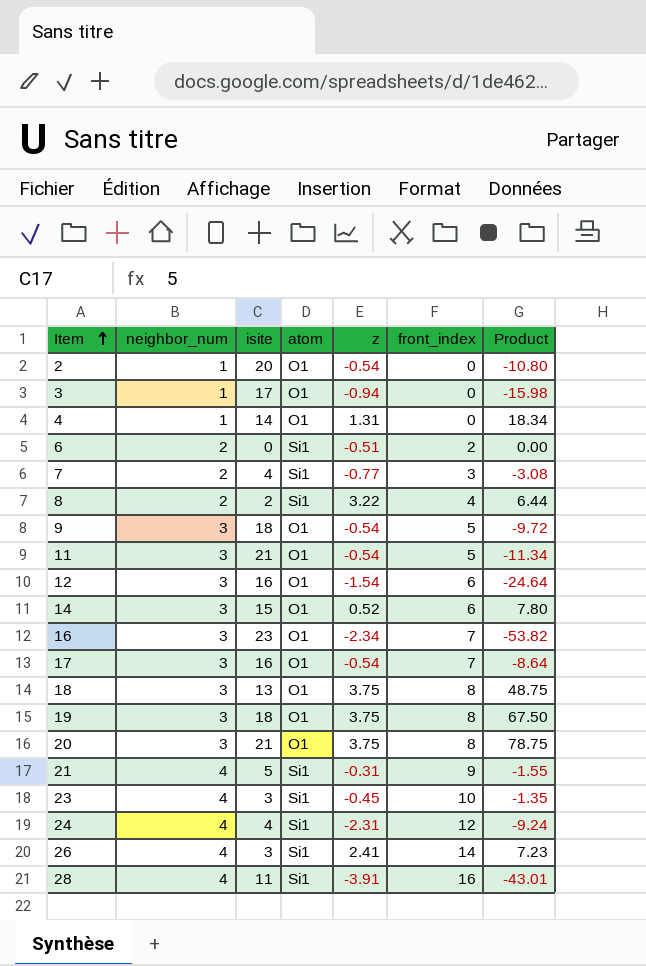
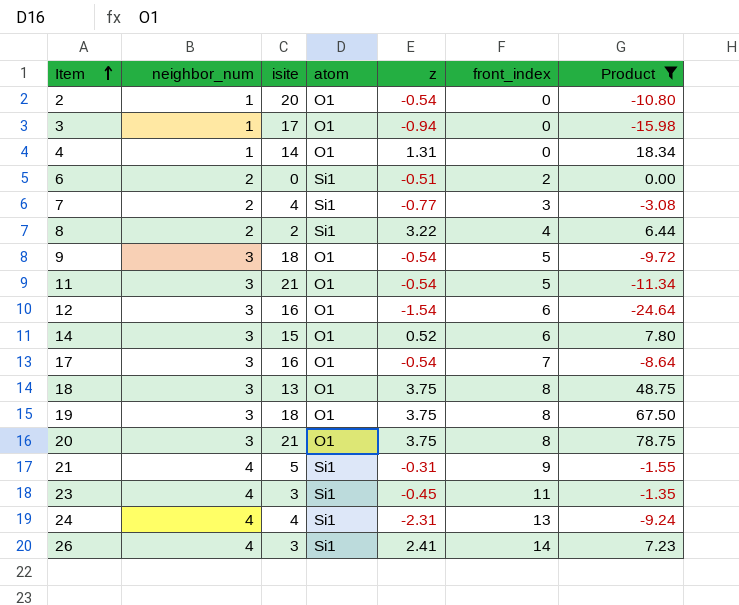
filter: none -> Product >= -24.64
23 | front_index: 10 -> 11
24 | front_index: 12 -> 13

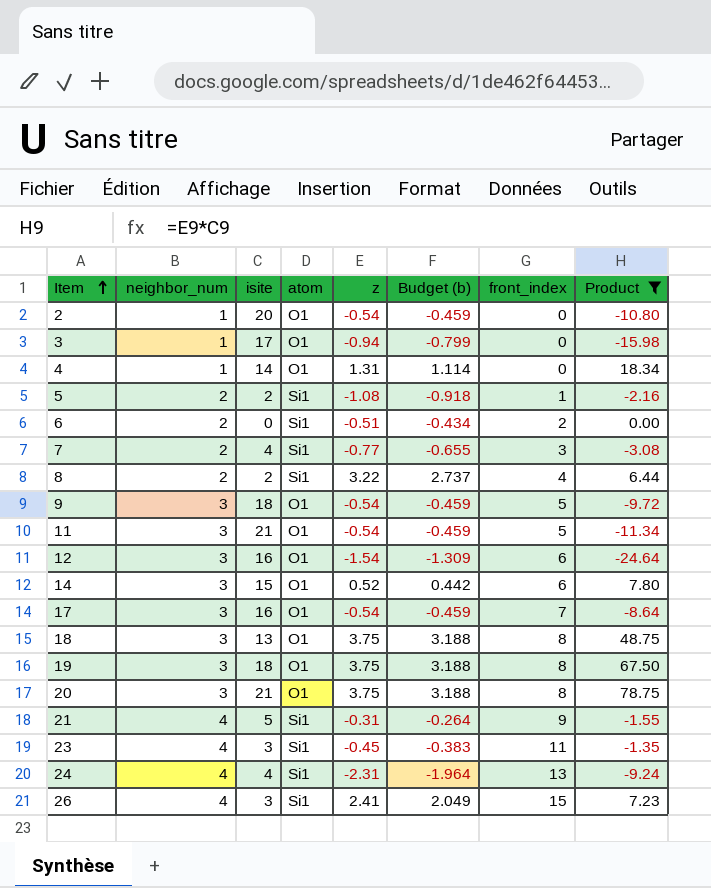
column Budget (b) | formula: none -> [z] * 0.85
row 5: none -> 2 | 2 | Si1 | -1.08 | -0.918 | 1 | -2.16
26 | front_index: 14 -> 15

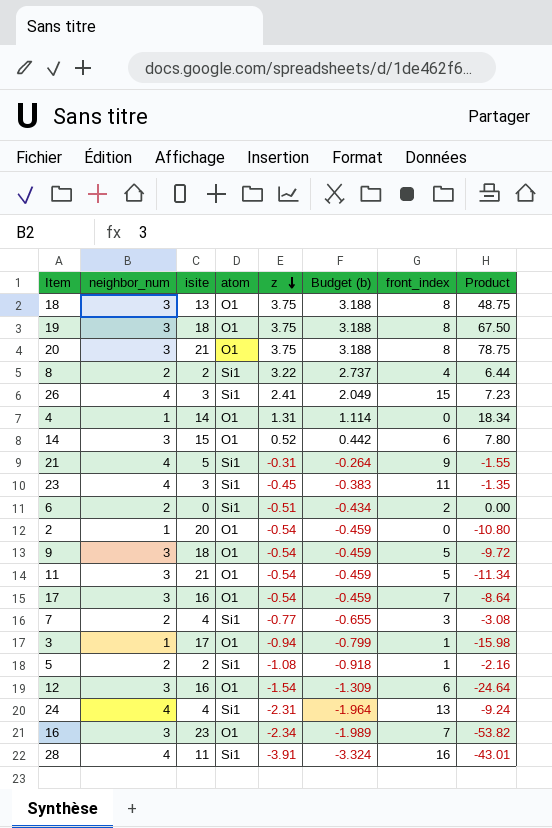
filter: Product >= -24.64 -> none
row order: Item ascending -> z descending
3 | front_index: 0 -> 1

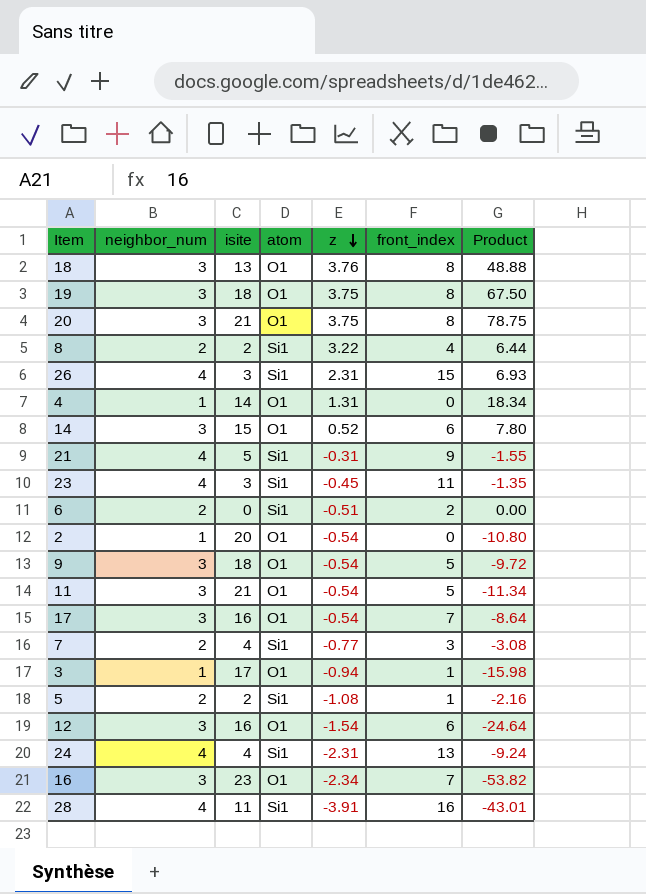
column Budget (b) | formula: [z] * 0.85 -> none
18 | z: 3.75 -> 3.76
18 | Product: 48.75 -> 48.88
26 | z: 2.41 -> 2.31
26 | Product: 7.23 -> 6.93

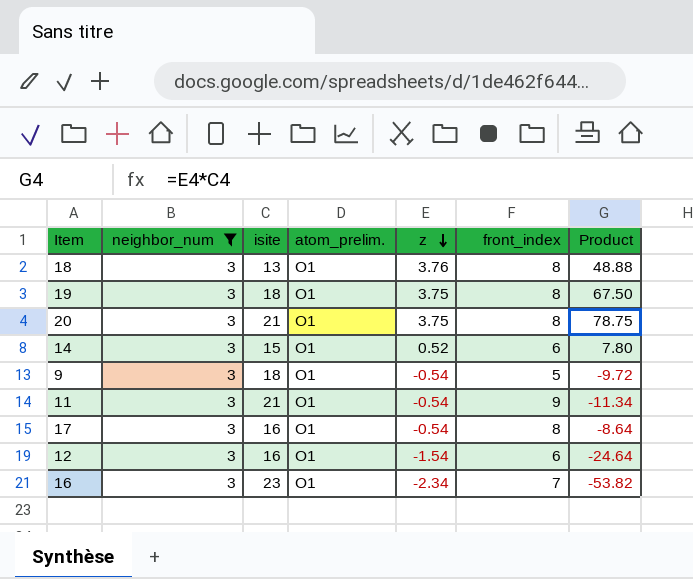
filter: none -> neighbor_num = 3
column name: atom -> atom_prelim.
11 | front_index: 5 -> 9
17 | front_index: 7 -> 8

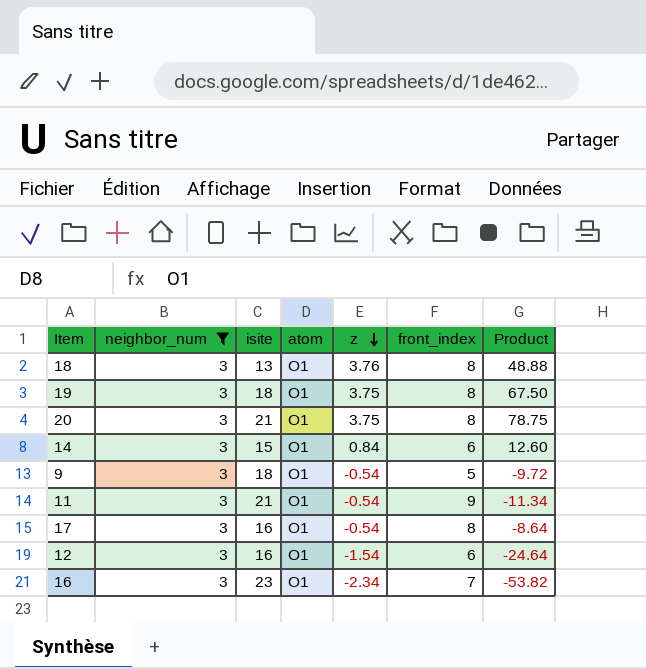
column name: atom_prelim. -> atom
14 | z: 0.52 -> 0.84
14 | Product: 7.80 -> 12.60

